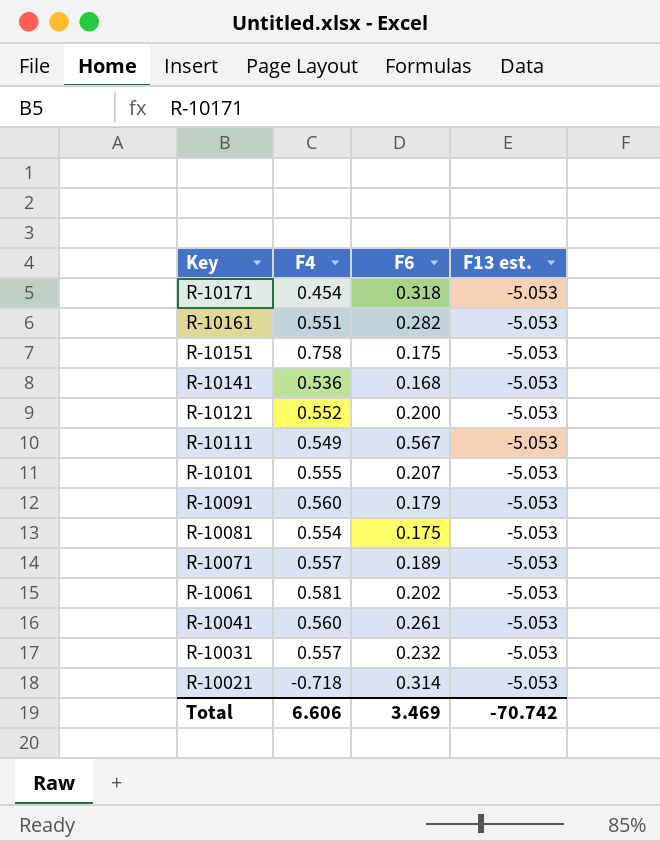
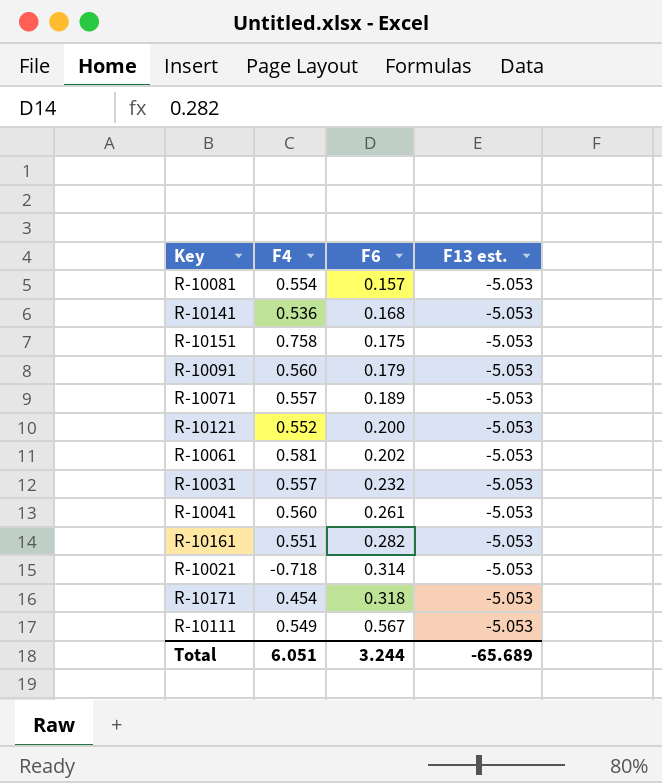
row order: Key descending -> F6 ascending
row R-10101: 0.555 | 0.207 | -5.053 -> none
R-10081 | F6: 0.175 -> 0.157
Total | F4: 6.606 -> 6.051
Total | F6: 3.469 -> 3.244
Total | F13 est.: -70.742 -> -65.689

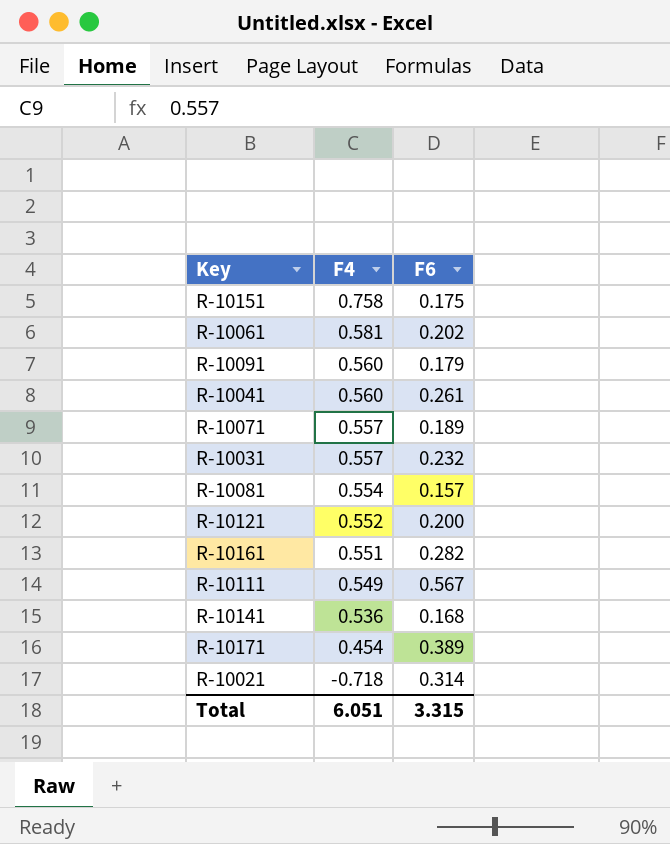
row order: F6 ascending -> F4 descending
column F13 est. | position: 4 -> none
R-10171 | F6: 0.318 -> 0.389
Total | F6: 3.244 -> 3.315

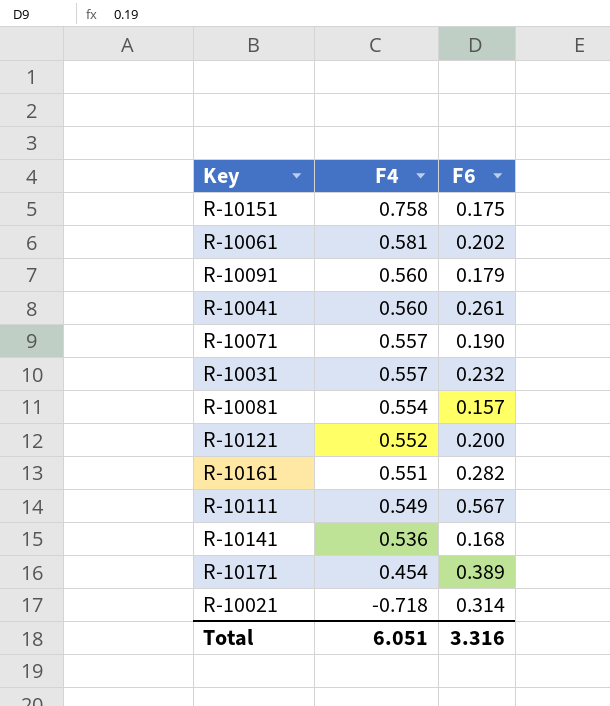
R-10071 | F6: 0.189 -> 0.190
Total | F6: 3.315 -> 3.316

